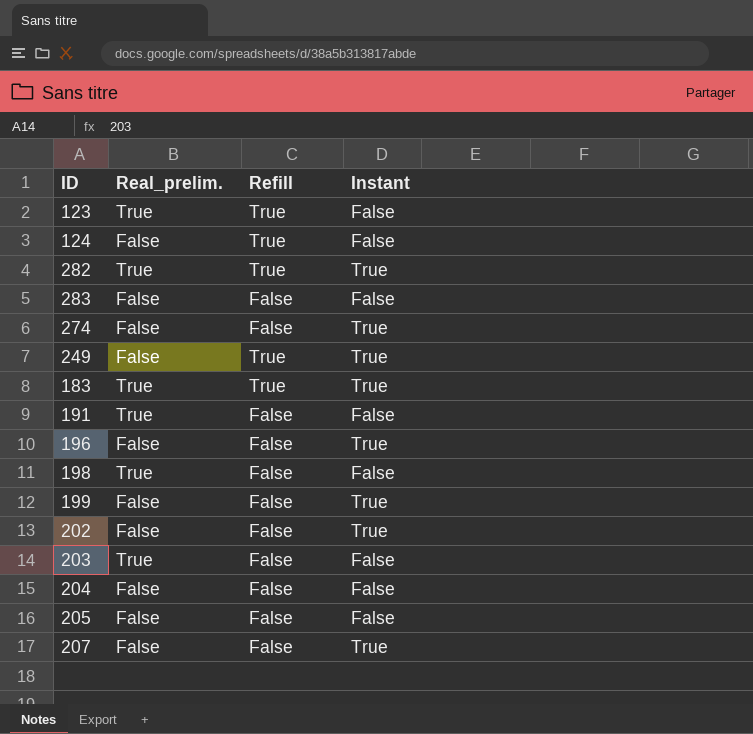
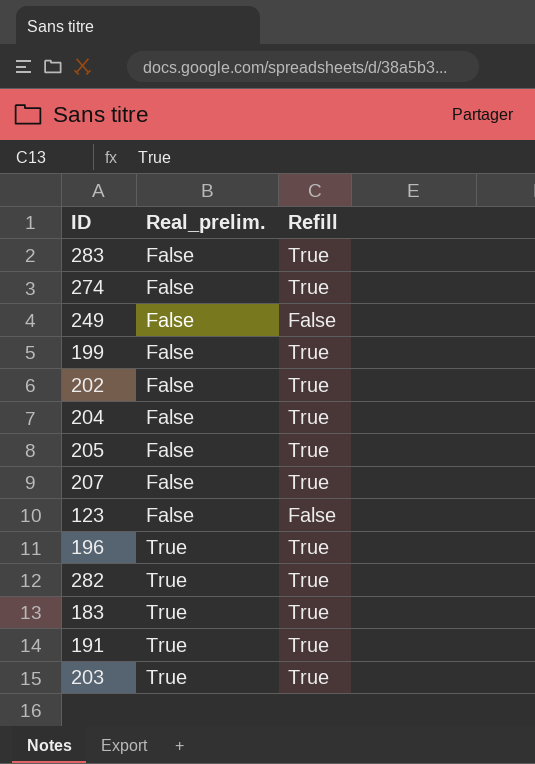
row order: none -> Real_prelim. ascending
column Instant | position: 4 -> none
row 124: False | True | False -> none
row 198: True | False | False -> none
283 | Refill: False -> True
274 | Refill: False -> True
249 | Refill: True -> False
199 | Refill: False -> True
202 | Refill: False -> True
204 | Refill: False -> True
205 | Refill: False -> True
207 | Refill: False -> True
123 | Real_prelim.: True -> False
123 | Refill: True -> False
196 | Real_prelim.: False -> True
196 | Refill: False -> True
191 | Refill: False -> True
203 | Refill: False -> True

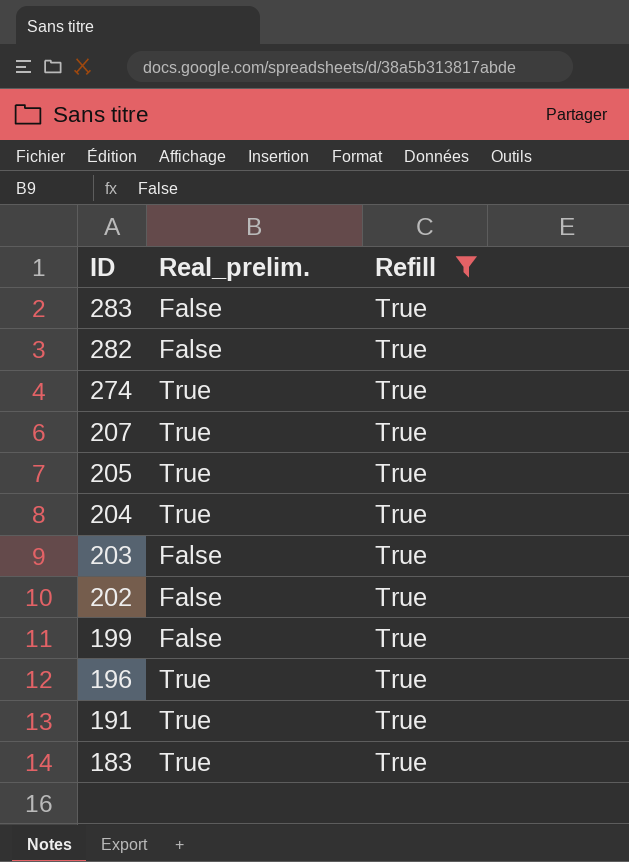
filter: none -> Refill = True
row order: Real_prelim. ascending -> ID descending
282 | Real_prelim.: True -> False
274 | Real_prelim.: False -> True
207 | Real_prelim.: False -> True
205 | Real_prelim.: False -> True
204 | Real_prelim.: False -> True
203 | Real_prelim.: True -> False

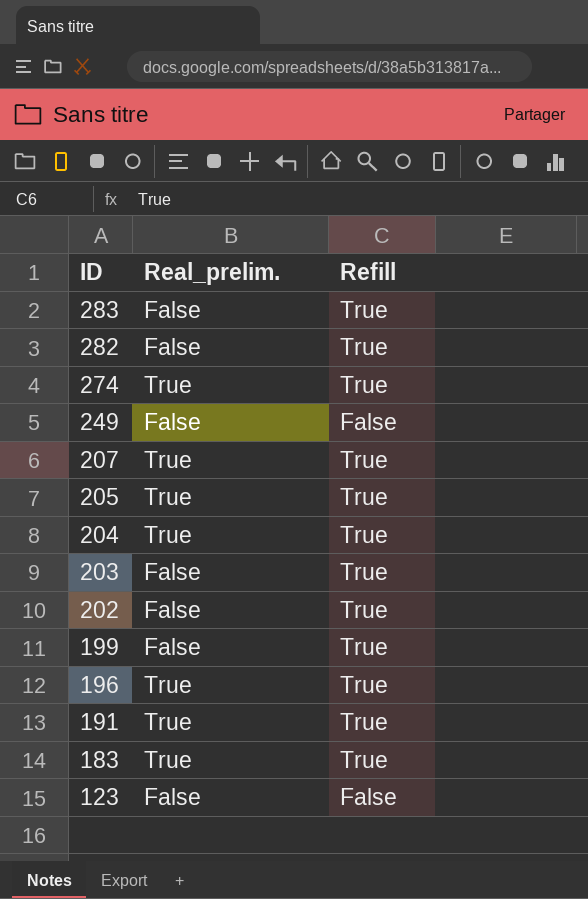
filter: Refill = True -> none

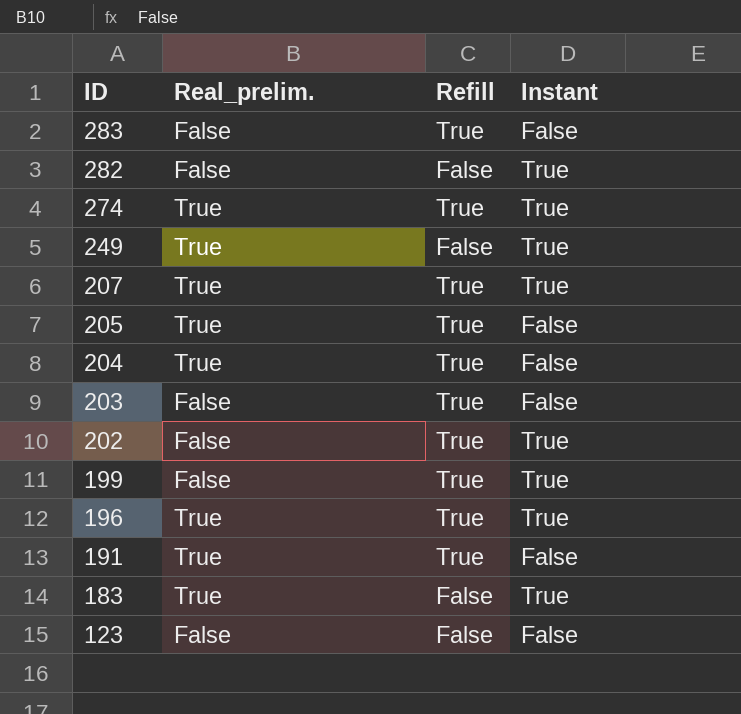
column Instant | position: none -> 4
282 | Refill: True -> False
249 | Real_prelim.: False -> True
183 | Refill: True -> False

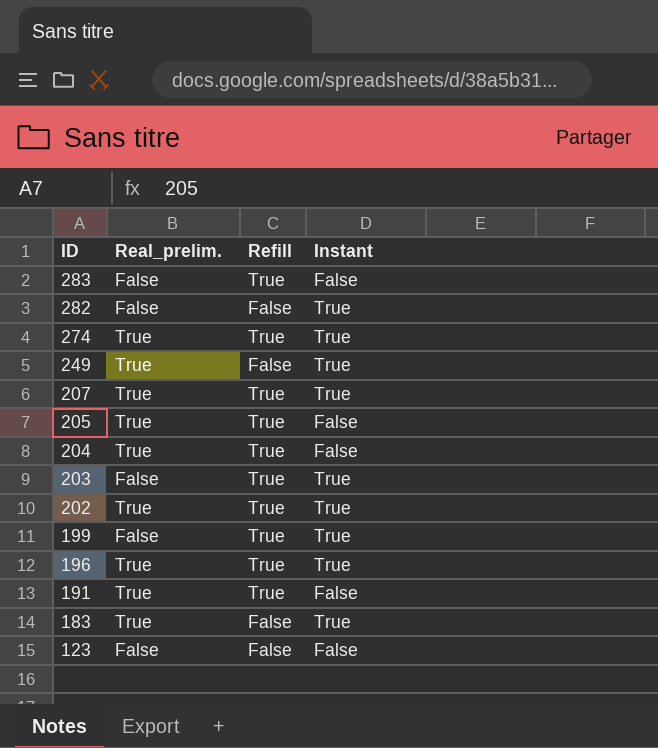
203 | Instant: False -> True
202 | Real_prelim.: False -> True

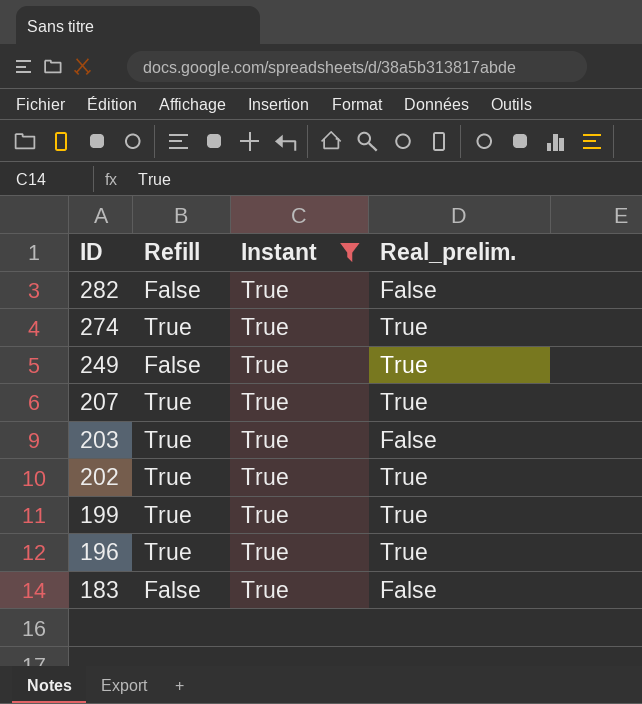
filter: none -> Instant = True
column Real_prelim. | position: 2 -> 4
199 | Real_prelim.: False -> True
183 | Real_prelim.: True -> False

